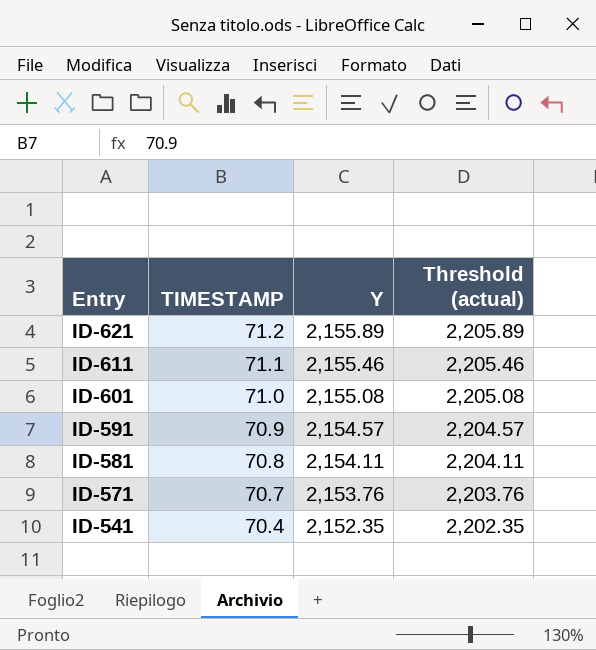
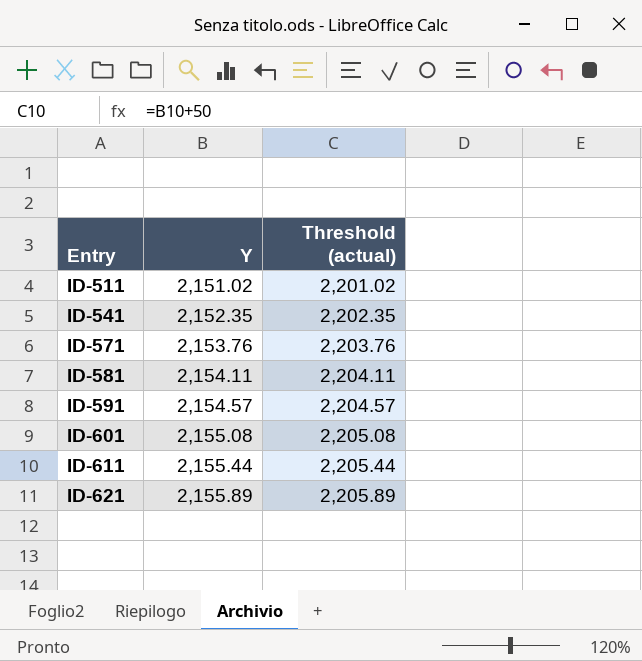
row order: Entry descending -> Entry ascending
column TIMESTAMP | position: 2 -> none
row ID-511: none -> 2,151.02 | 2,201.02
ID-611 | Y: 2,155.46 -> 2,155.44
ID-611 | Threshold (actual): 2,205.46 -> 2,205.44

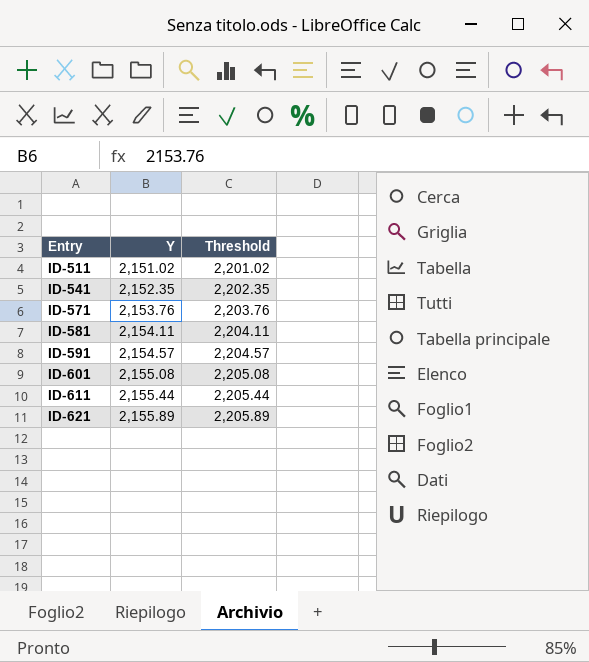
column name: Threshold (actual) -> Threshold

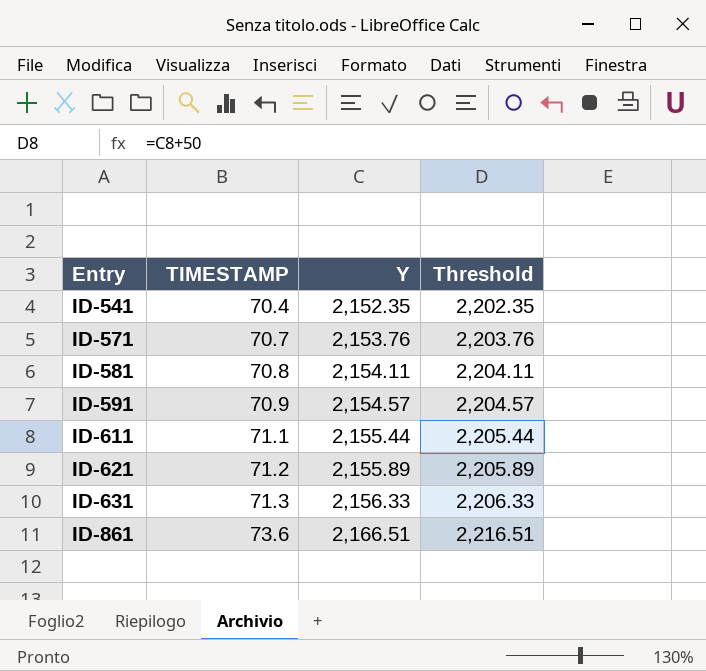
column TIMESTAMP | position: none -> 2
row ID-511: 2,151.02 | 2,201.02 -> none
row ID-601: 2,155.08 | 2,205.08 -> none
row ID-631: none -> 71.3 | 2,156.33 | 2,206.33
row ID-861: none -> 73.6 | 2,166.51 | 2,216.51

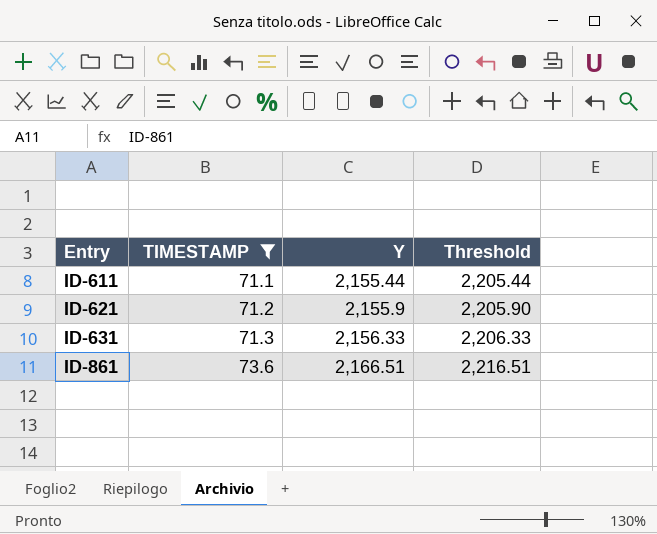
filter: none -> TIMESTAMP >= 71.1
ID-621 | Y: 2,155.89 -> 2,155.9
ID-621 | Threshold: 2,205.89 -> 2,205.90

